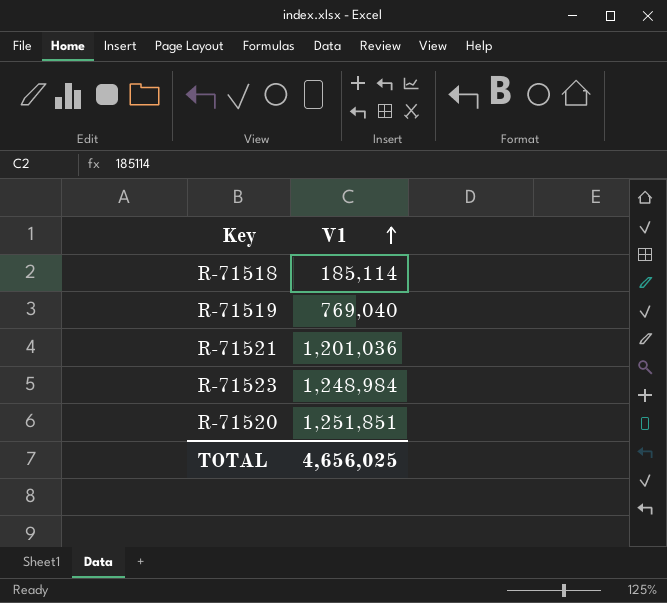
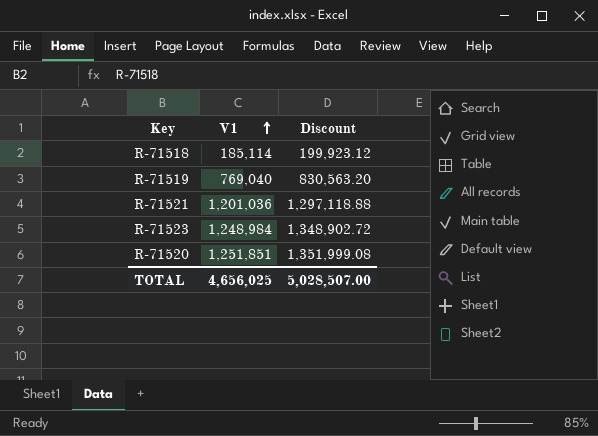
column Discount | formula: none -> [V1] * 1.08

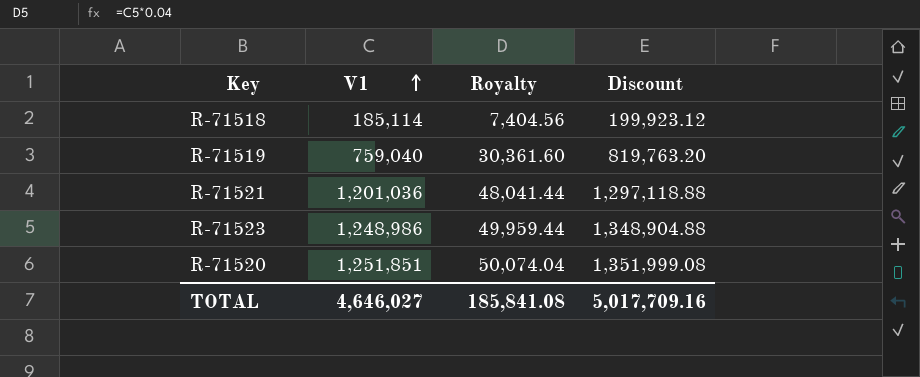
column Royalty | formula: none -> [V1] * 0.04
R-71519 | V1: 769,040 -> 759,040
R-71519 | Discount: 830,563.20 -> 819,763.20
R-71523 | V1: 1,248,984 -> 1,248,986
R-71523 | Discount: 1,348,902.72 -> 1,348,904.88
TOTAL | V1: 4,656,025 -> 4,646,027
TOTAL | Discount: 5,028,507.00 -> 5,017,709.16

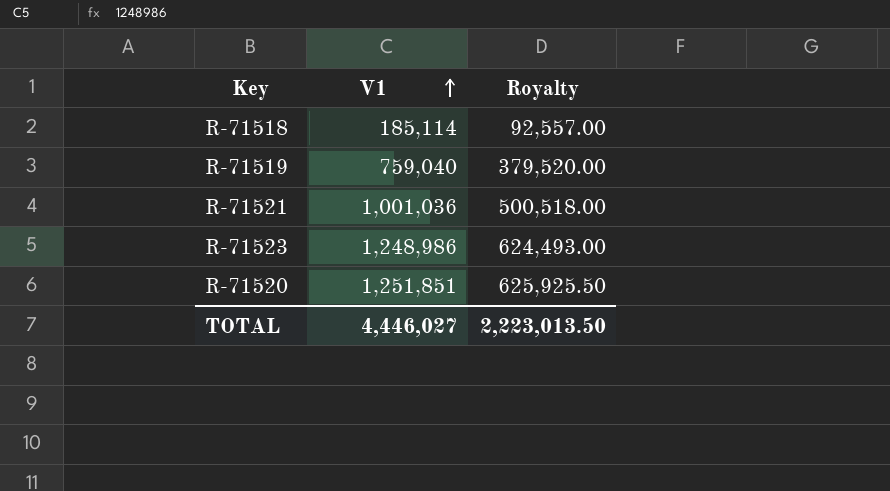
column Discount | formula: [V1] * 1.08 -> none
column Royalty | formula: [V1] * 0.04 -> [V1] * 0.5
R-71521 | V1: 1,201,036 -> 1,001,036
TOTAL | V1: 4,646,027 -> 4,446,027
TOTAL | Royalty: 185,841.08 -> 2,223,013.50

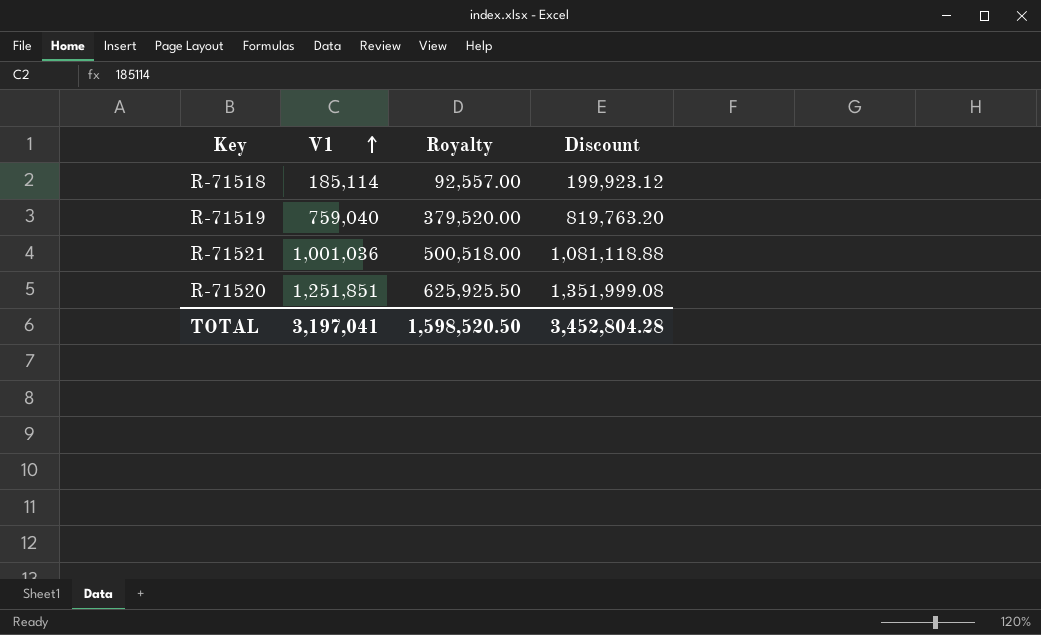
column Discount | formula: none -> [V1] * 1.08
row R-71523: 1,248,986 | 624,493.00 -> none
TOTAL | V1: 4,446,027 -> 3,197,041
TOTAL | Royalty: 2,223,013.50 -> 1,598,520.50

